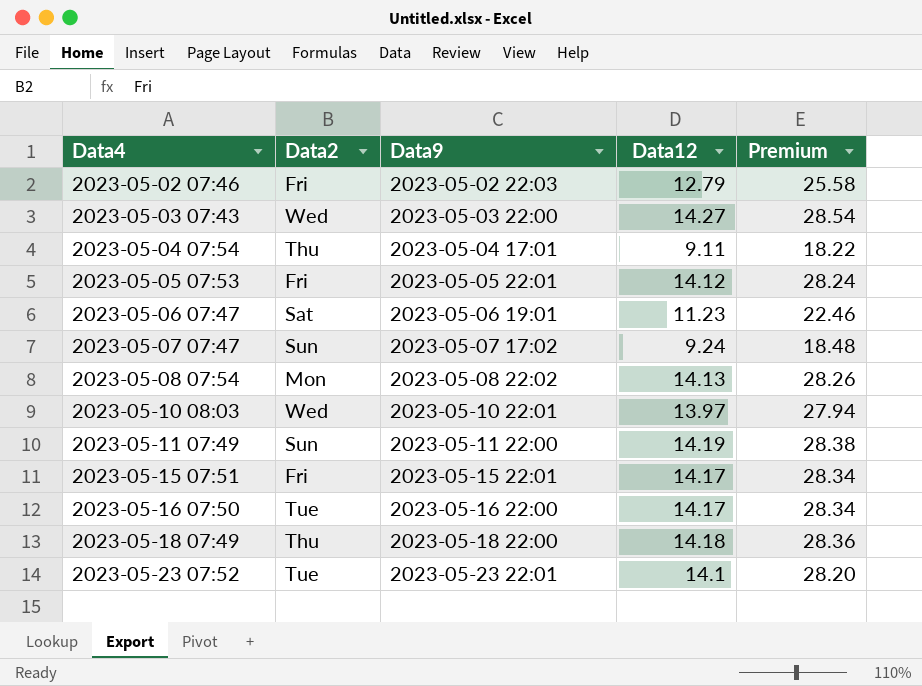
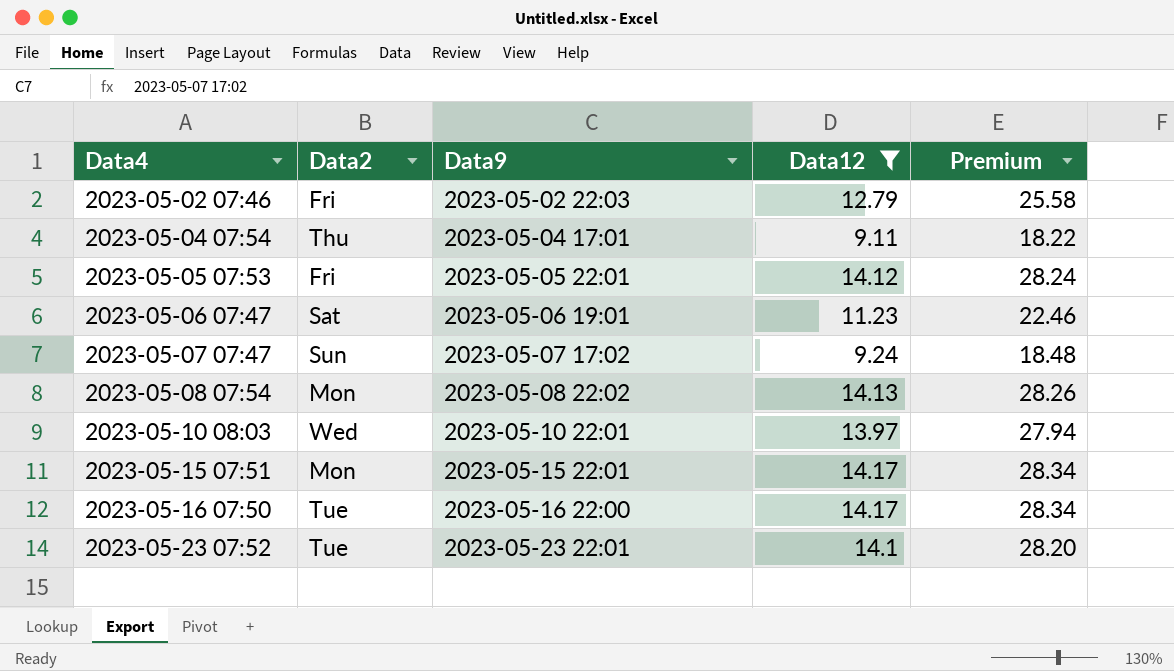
filter: none -> Data12 <= 14.17
2023-05-15 07:51 | Data2: Fri -> Mon

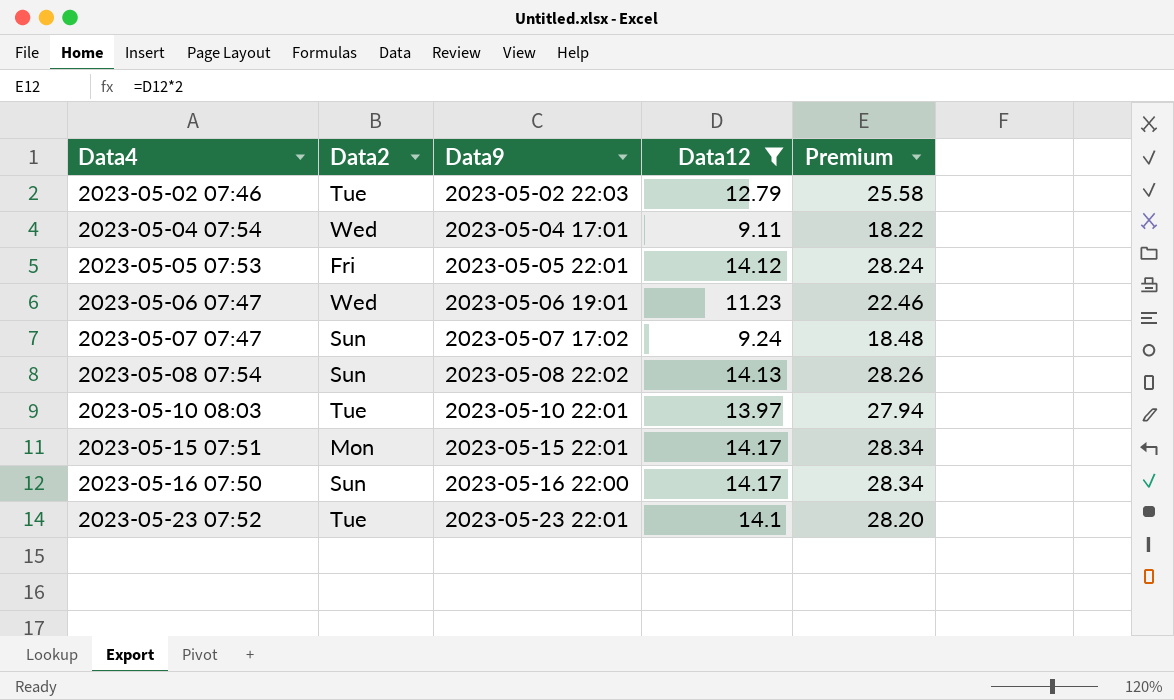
2023-05-02 07:46 | Data2: Fri -> Tue
2023-05-04 07:54 | Data2: Thu -> Wed
2023-05-06 07:47 | Data2: Sat -> Wed
2023-05-08 07:54 | Data2: Mon -> Sun
2023-05-10 08:03 | Data2: Wed -> Tue
2023-05-16 07:50 | Data2: Tue -> Sun

